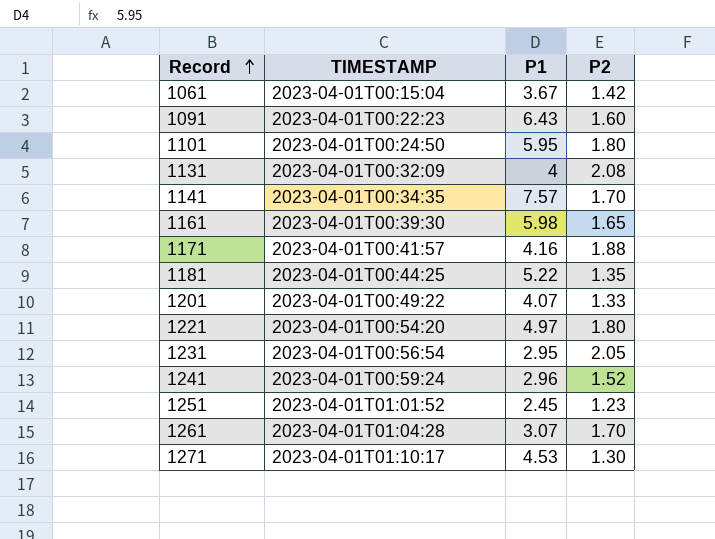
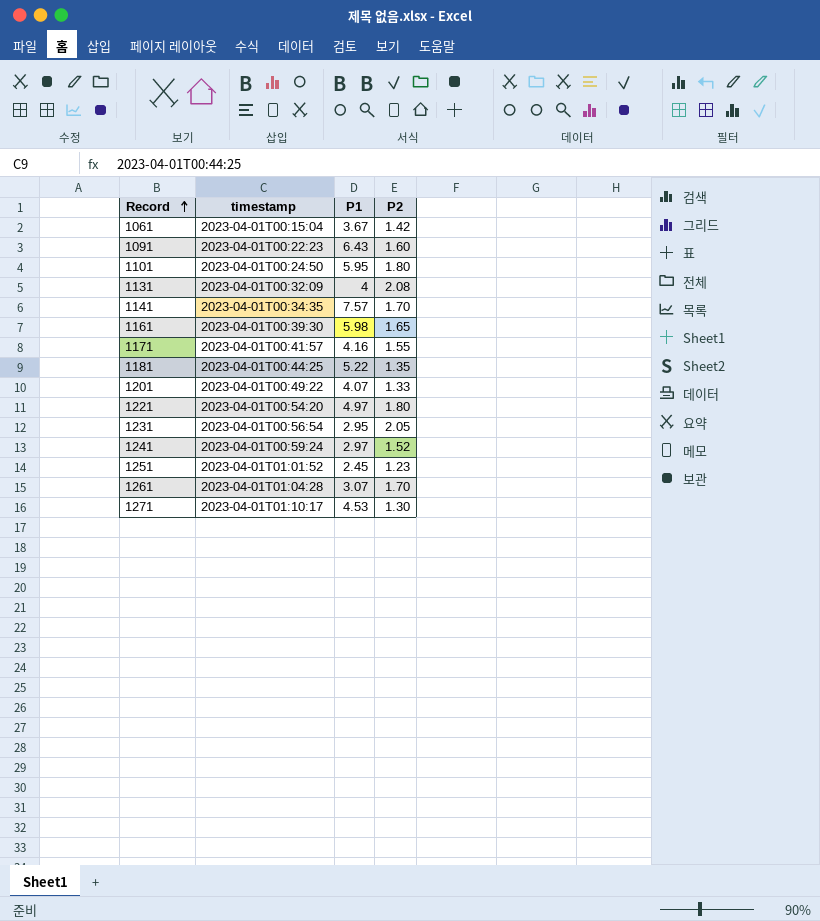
column name: TIMESTAMP -> timestamp
1171 | P2: 1.88 -> 1.55
1241 | P1: 2.96 -> 2.97

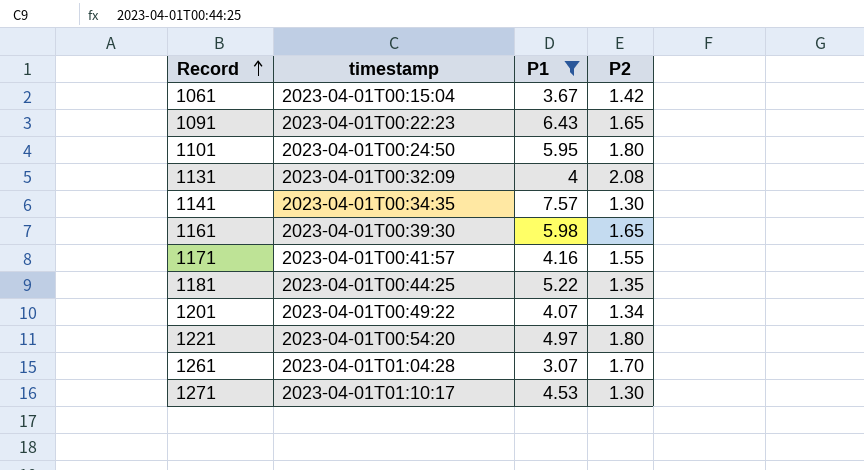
filter: none -> P1 >= 3.07
1091 | P2: 1.60 -> 1.65
1141 | P2: 1.70 -> 1.30
1201 | P2: 1.33 -> 1.34

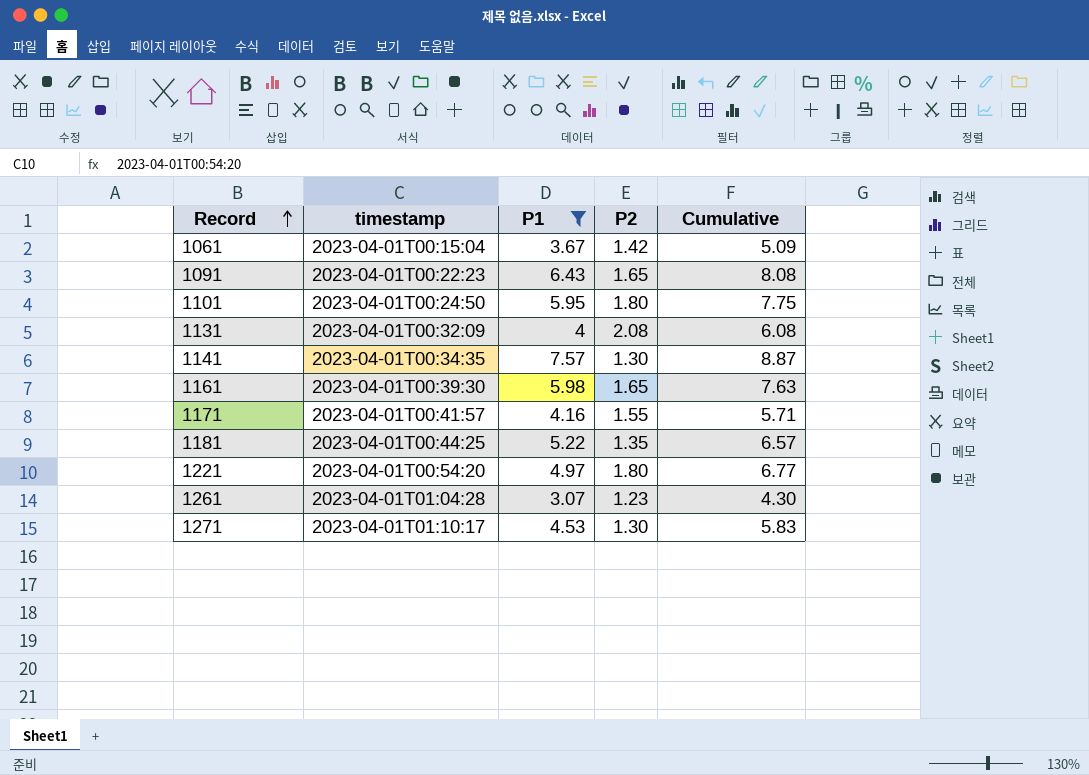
column Cumulative | formula: none -> [P1] + [P2]
row 1201: 2023-04-01T00:49:22 | 4.07 | 1.34 -> none
1261 | P2: 1.70 -> 1.23

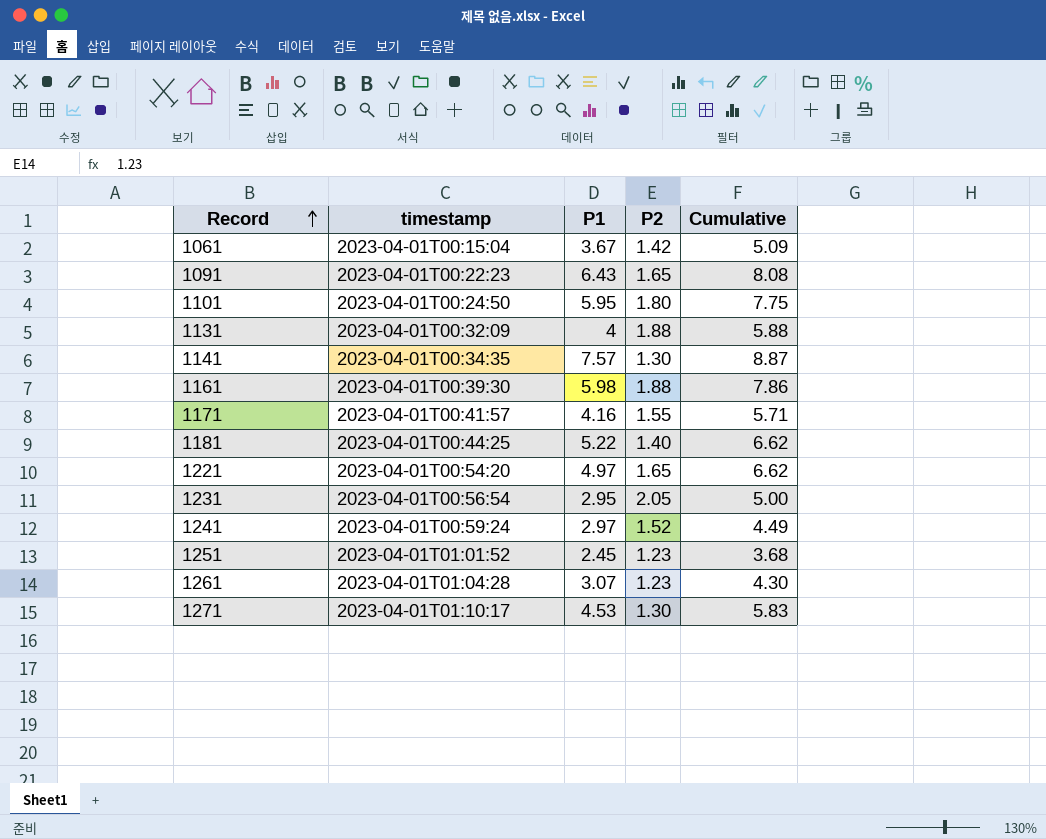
filter: P1 >= 3.07 -> none
1131 | P2: 2.08 -> 1.88
1131 | Cumulative: 6.08 -> 5.88
1161 | P2: 1.65 -> 1.88
1161 | Cumulative: 7.63 -> 7.86
1181 | P2: 1.35 -> 1.40
1181 | Cumulative: 6.57 -> 6.62
1221 | P2: 1.80 -> 1.65
1221 | Cumulative: 6.77 -> 6.62

